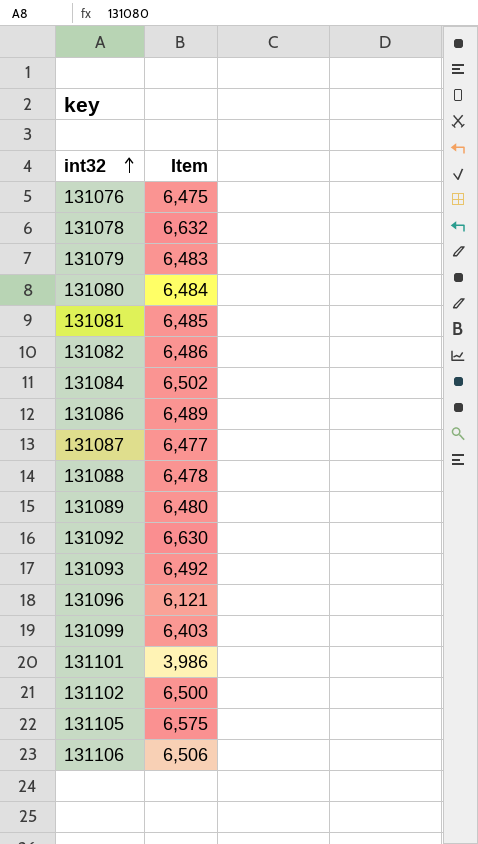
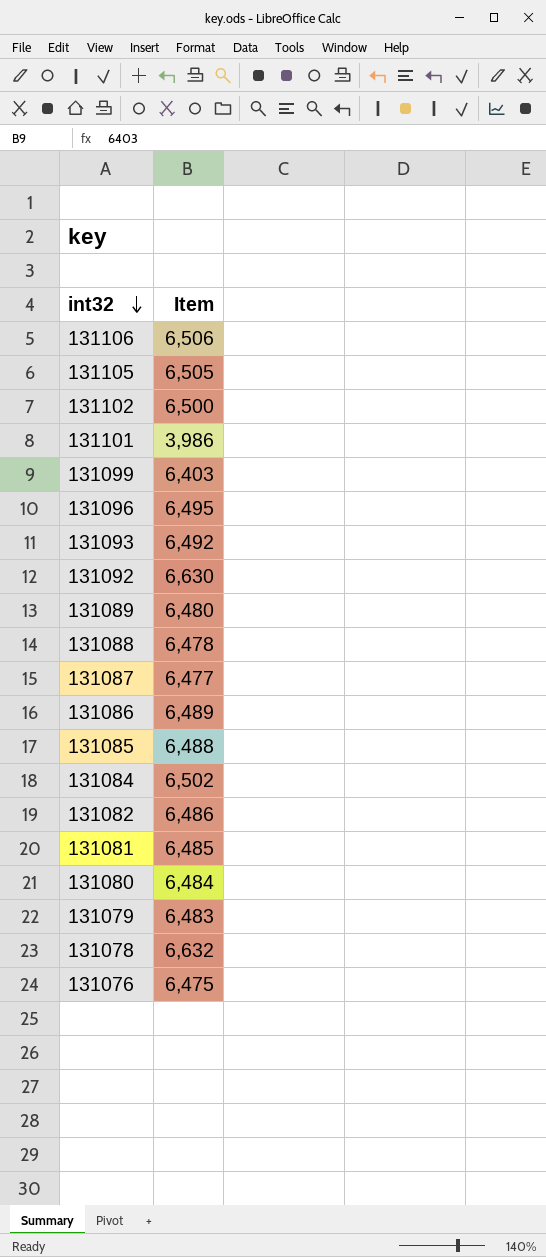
row order: int32 ascending -> int32 descending
131105 | Item: 6,575 -> 6,505
131096 | Item: 6,121 -> 6,495
row 131085: none -> 6,488

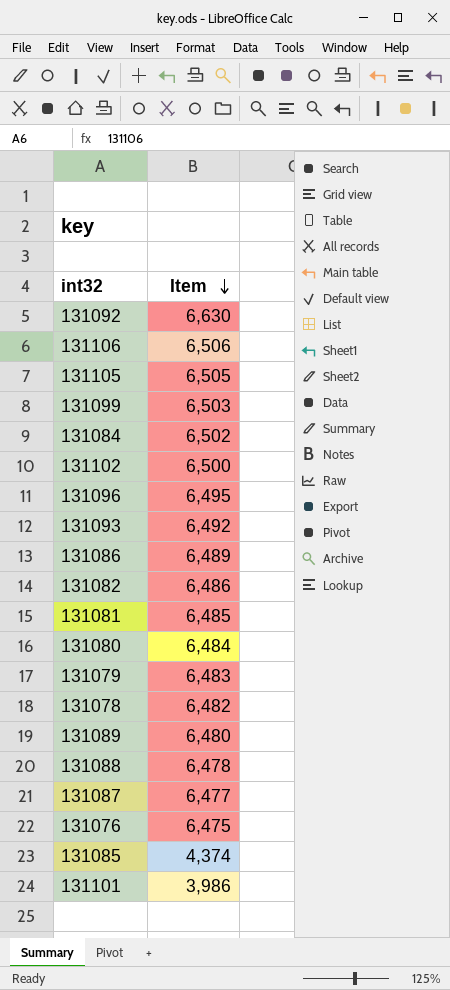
row order: int32 descending -> Item descending
131099 | Item: 6,403 -> 6,503
131078 | Item: 6,632 -> 6,482
131085 | Item: 6,488 -> 4,374

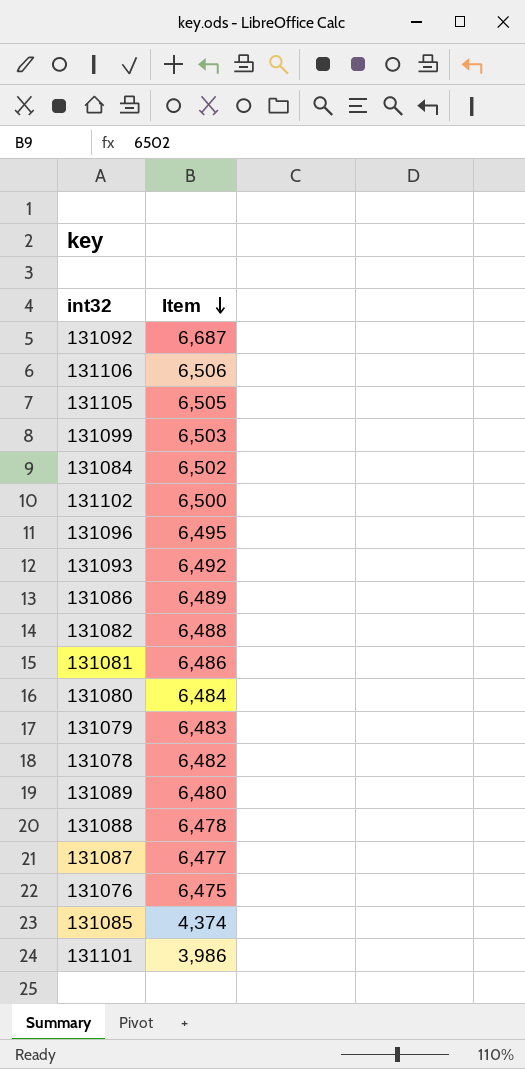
131092 | Item: 6,630 -> 6,687
131082 | Item: 6,486 -> 6,488
131081 | Item: 6,485 -> 6,486

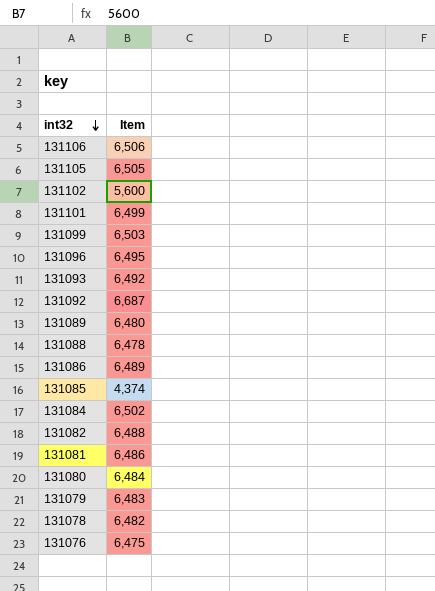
row order: Item descending -> int32 descending
row 131087: 6,477 -> none
131102 | Item: 6,500 -> 5,600
131101 | Item: 3,986 -> 6,499

